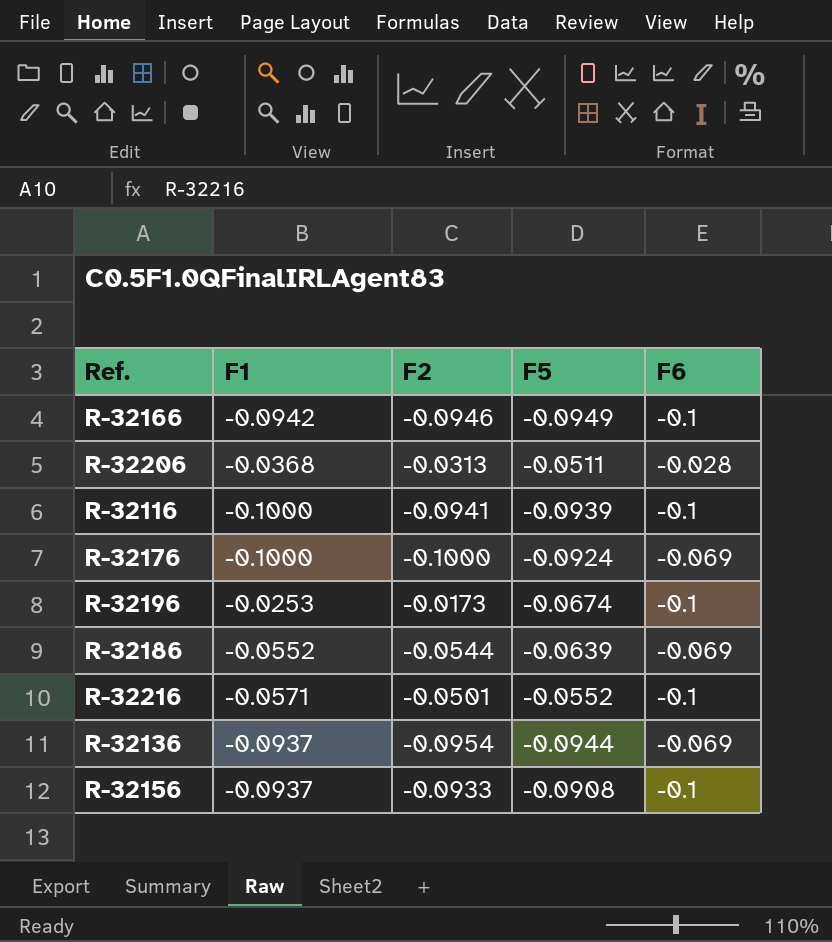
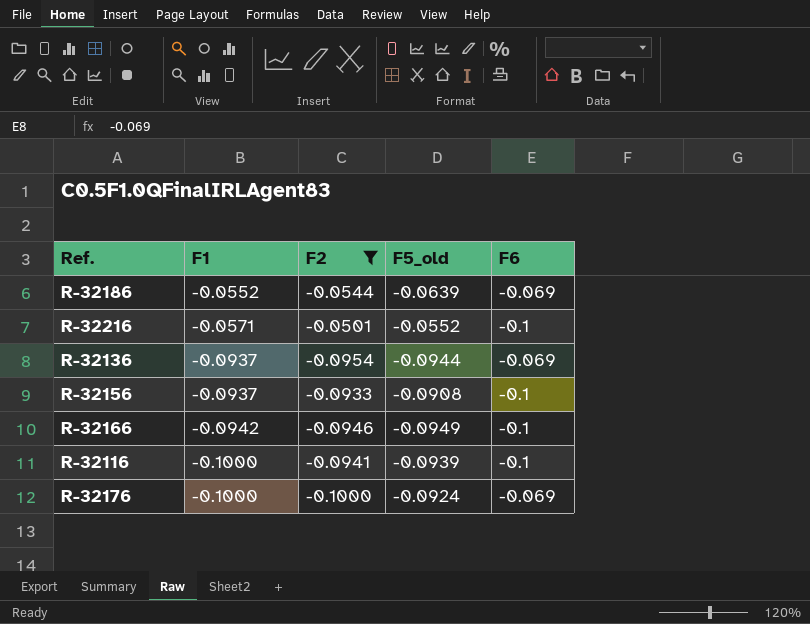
filter: none -> F2 <= -0.0501
row order: none -> F1 descending
column name: F5 -> F5_old

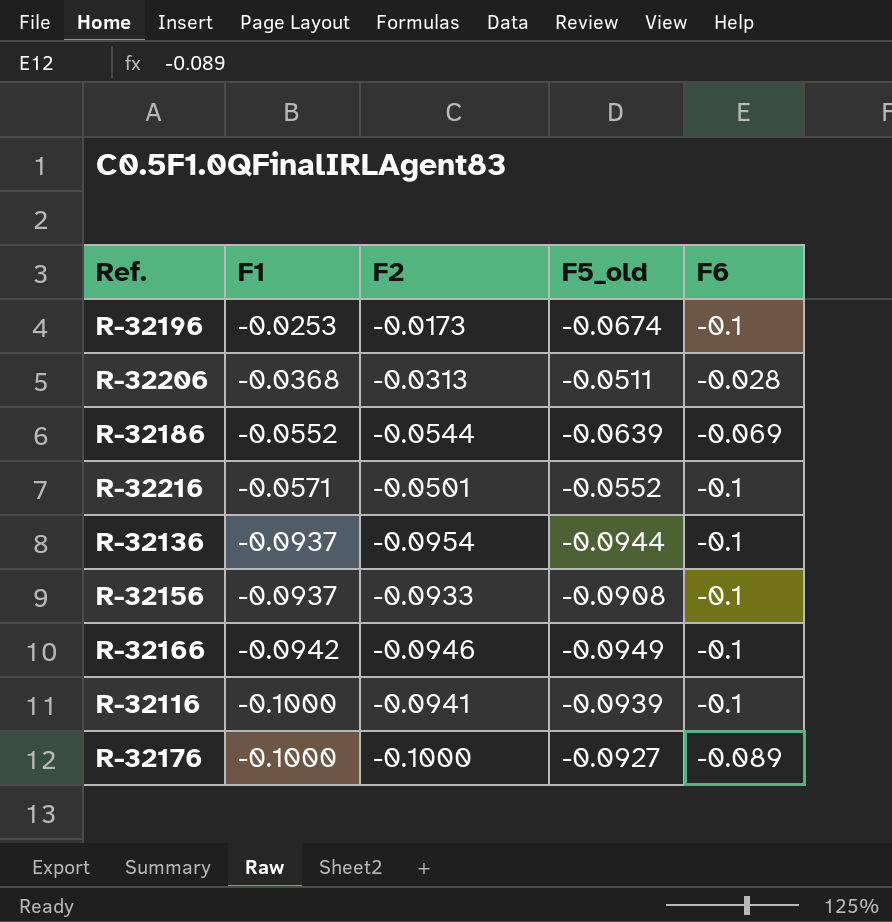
filter: F2 <= -0.0501 -> none
R-32136 | F6: -0.069 -> -0.1
R-32176 | F5_old: -0.0924 -> -0.0927
R-32176 | F6: -0.069 -> -0.089

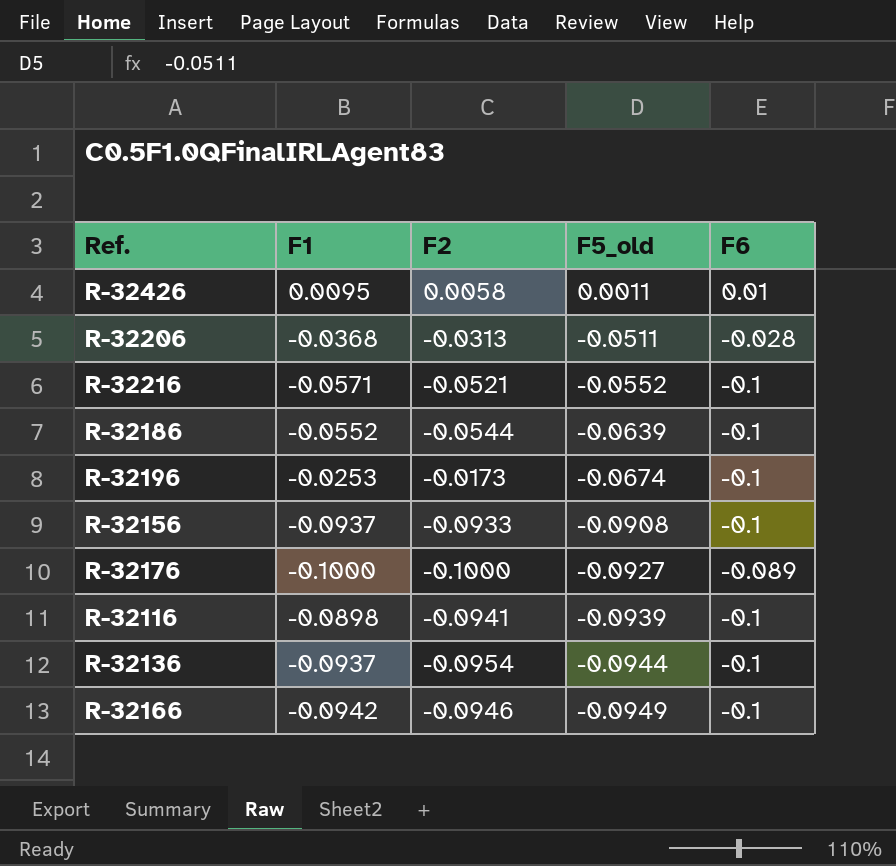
row order: F1 descending -> F5_old descending
row R-32426: none -> 0.0095 | 0.0058 | 0.0011 | 0.01
R-32216 | F2: -0.0501 -> -0.0521
R-32186 | F6: -0.069 -> -0.1
R-32116 | F1: -0.1000 -> -0.0898

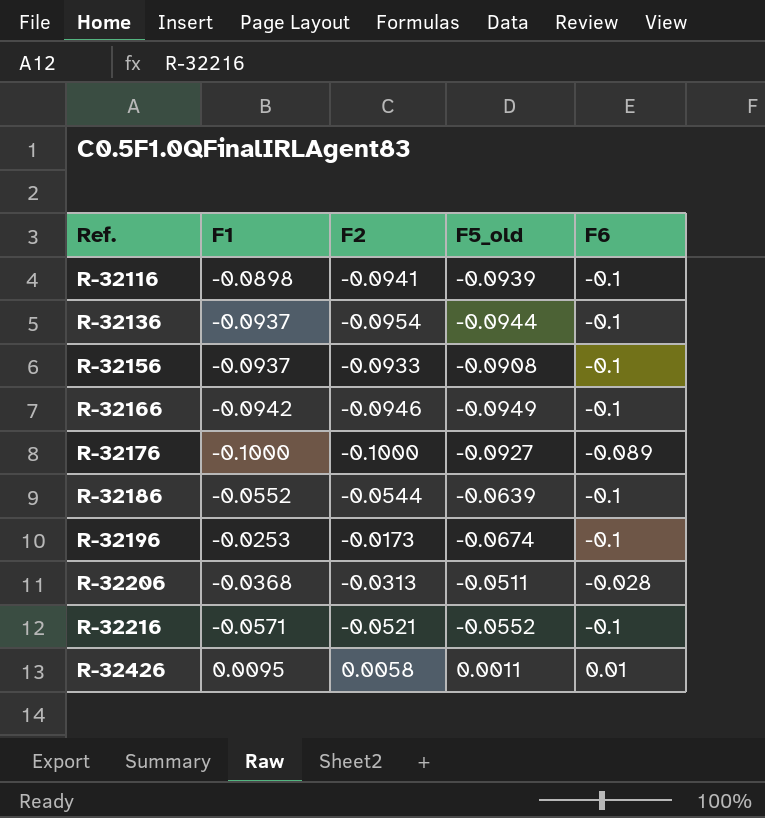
row order: F5_old descending -> Ref. ascending

